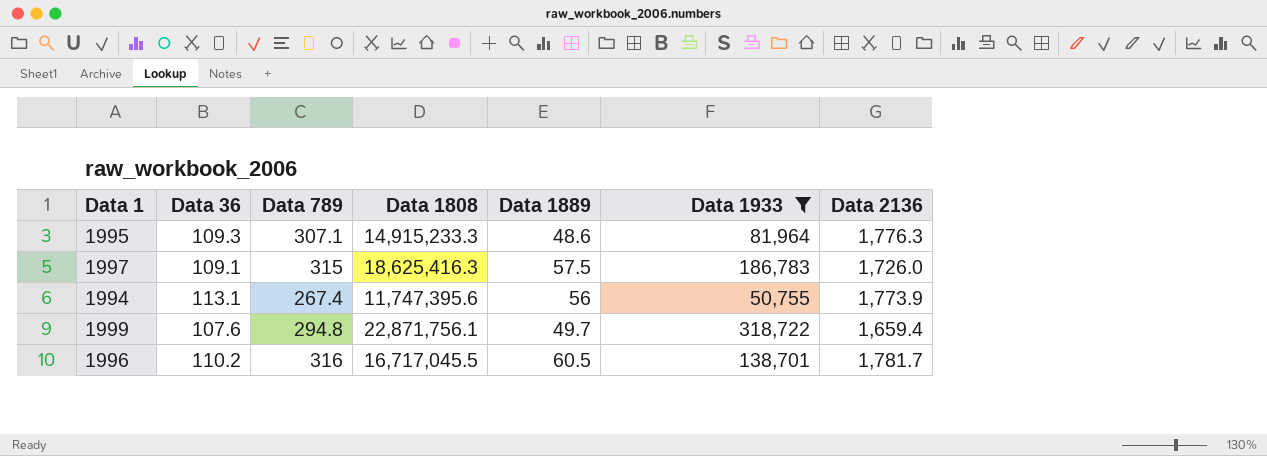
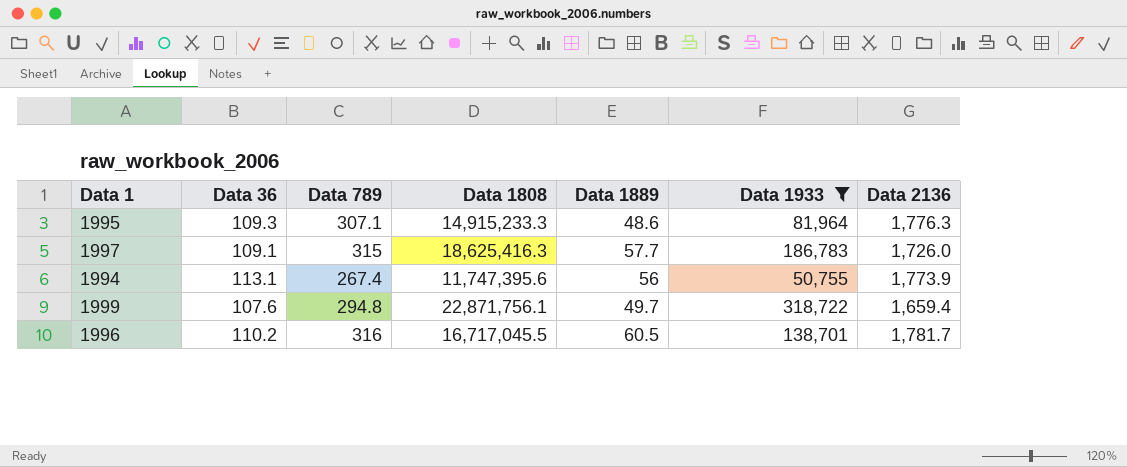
1997 | Data 1889: 57.5 -> 57.7

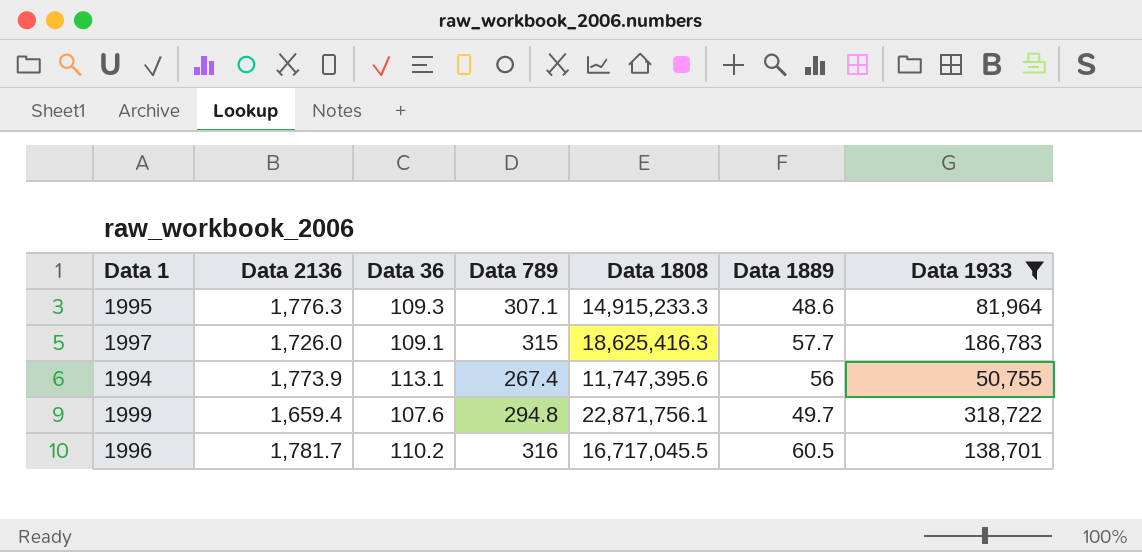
column Data 2136 | position: 7 -> 2

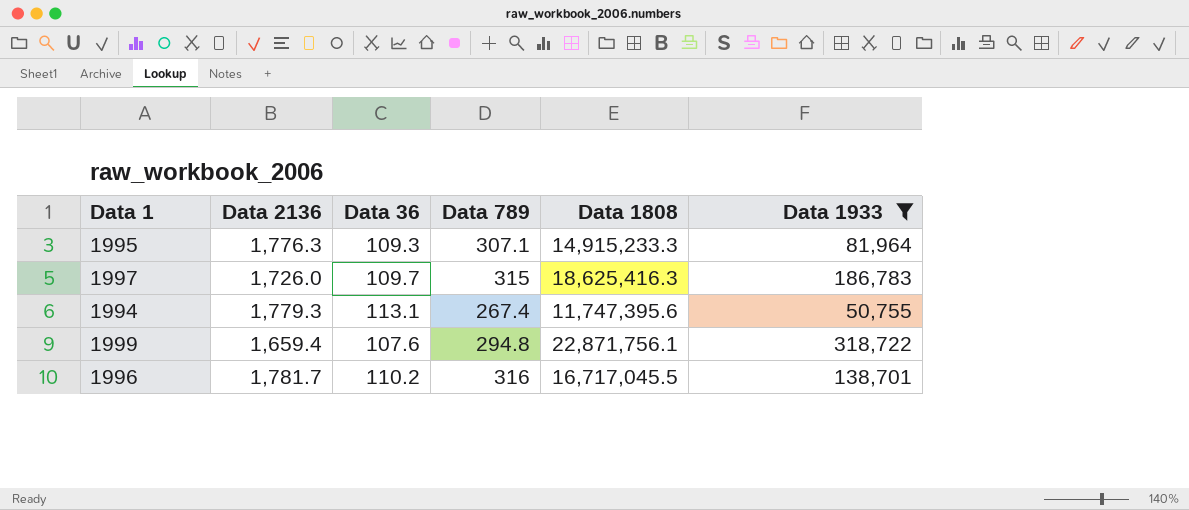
column Data 1889 | position: 6 -> none
1997 | Data 36: 109.1 -> 109.7
1994 | Data 2136: 1,773.9 -> 1,779.3

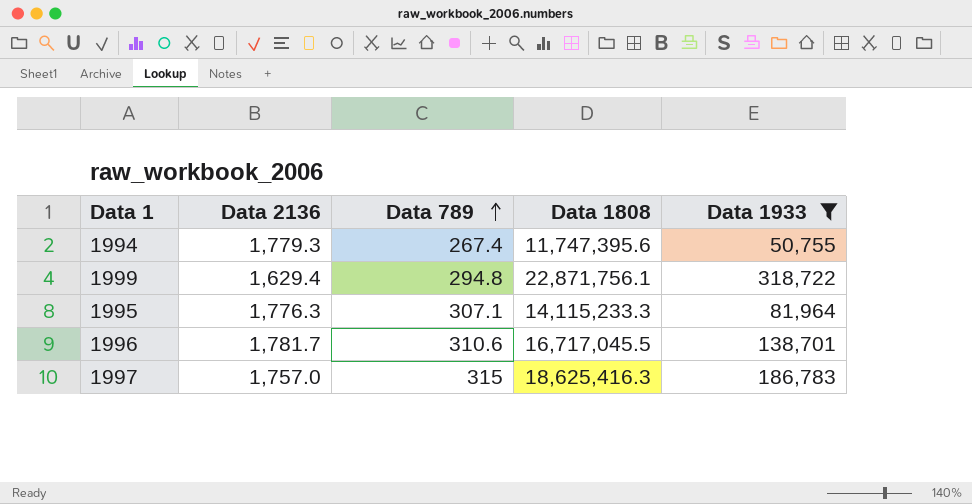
row order: none -> Data 789 ascending
column Data 36 | position: 3 -> none
1999 | Data 2136: 1,659.4 -> 1,629.4
1995 | Data 1808: 14,915,233.3 -> 14,115,233.3
1996 | Data 789: 316 -> 310.6
1997 | Data 2136: 1,726.0 -> 1,757.0

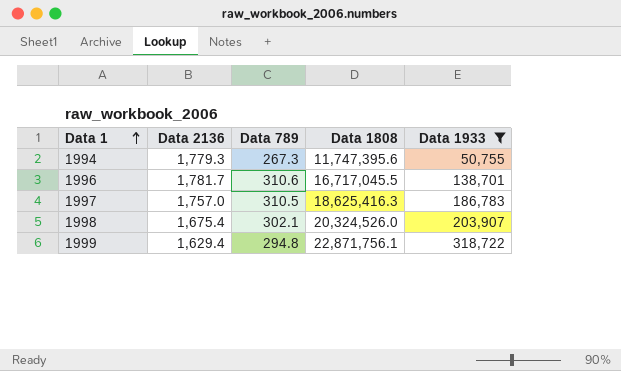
row order: Data 789 ascending -> Data 1 ascending
row 1995: 1,776.3 | 307.1 | 14,115,233.3 | 81,964 -> none
1994 | Data 789: 267.4 -> 267.3
1997 | Data 789: 315 -> 310.5
row 1998: none -> 1,675.4 | 302.1 | 20,324,526.0 | 203,907

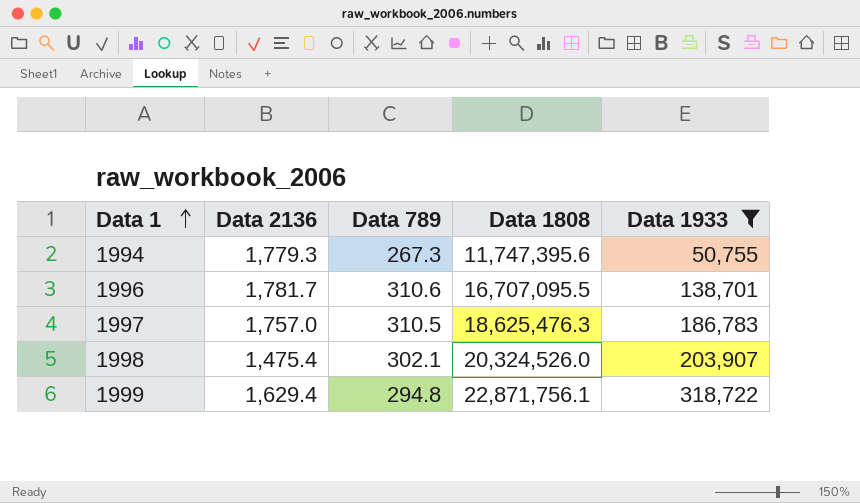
1996 | Data 1808: 16,717,045.5 -> 16,707,095.5
1997 | Data 1808: 18,625,416.3 -> 18,625,476.3
1998 | Data 2136: 1,675.4 -> 1,475.4

